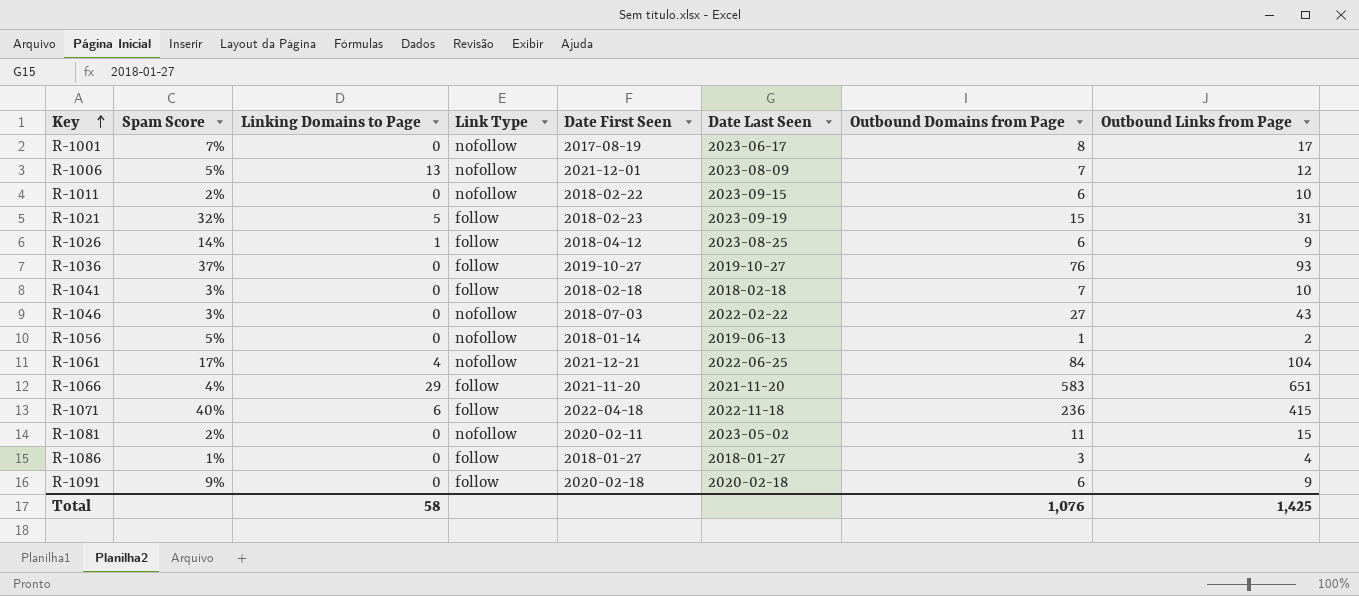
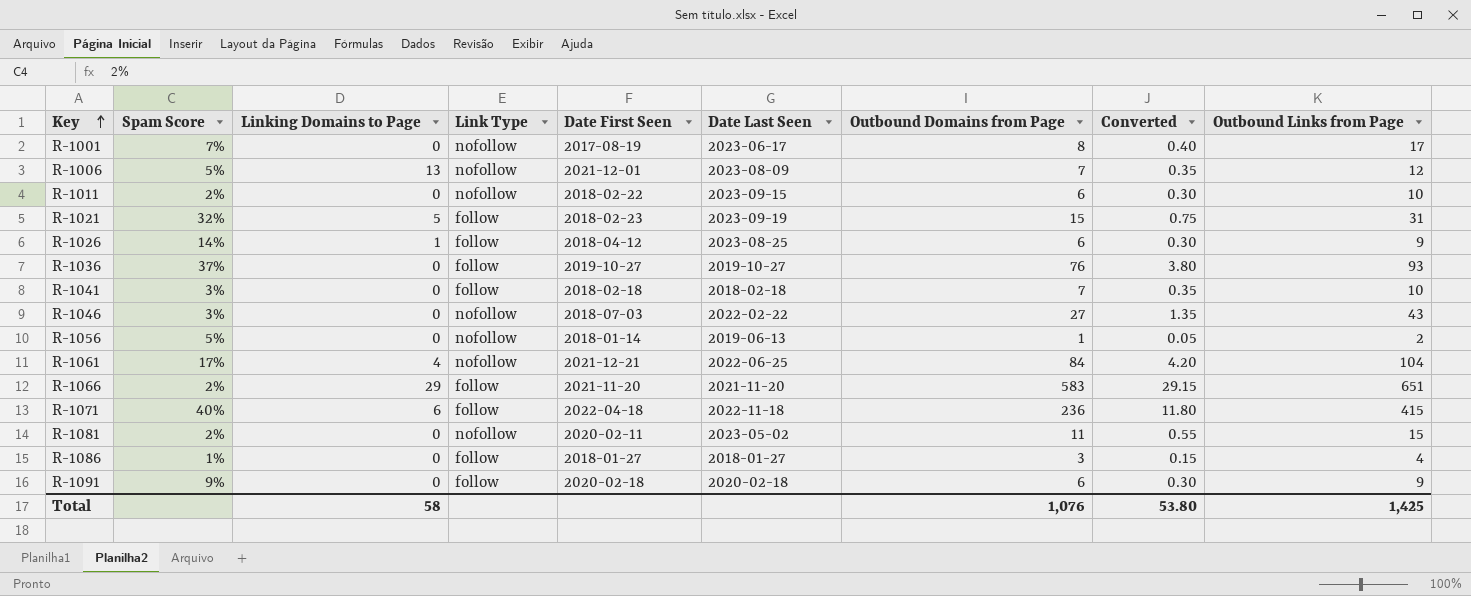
column Converted | formula: none -> [Outbound Domains from Page] * 0.05
R-1066 | Spam Score: 4% -> 2%

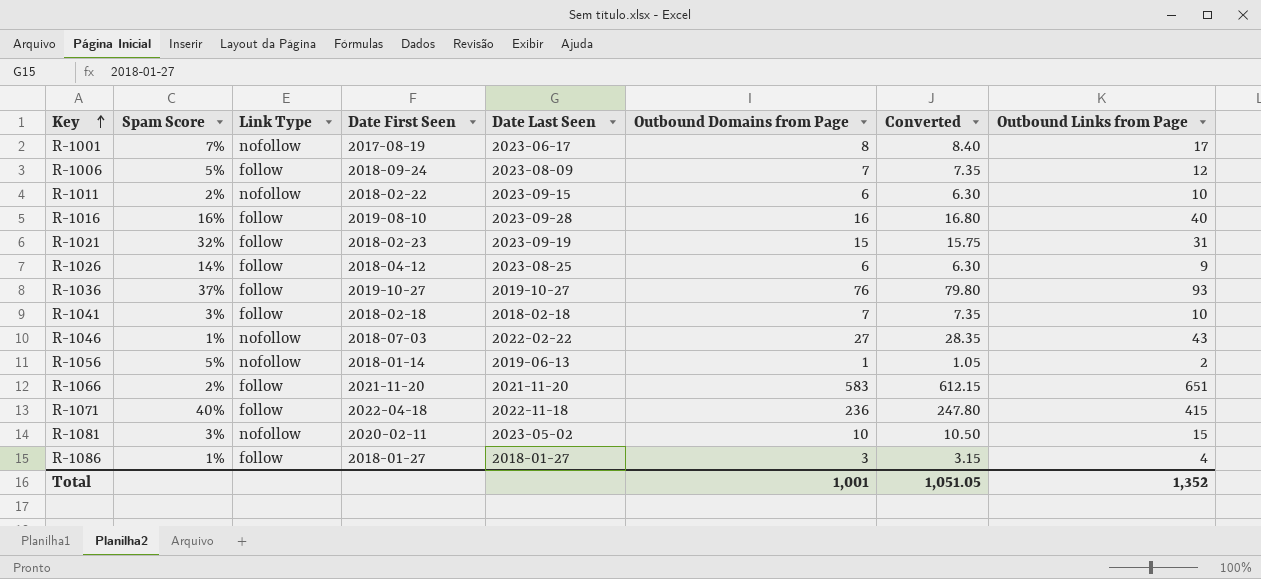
column Linking Domains to Page | position: 3 -> none
column Converted | formula: [Outbound Domains from Page] * 0.05 -> [Outbound Domains from Page] * 1.05
row R-1061: 17% | 4 | nofollow | 2021-12-21 | 2022-06-25 | 84 | 4.20 | 104 -> none
row R-1091: 9% | 0 | follow | 2020-02-18 | 2020-02-18 | 6 | 0.30 | 9 -> none
R-1006 | Link Type: nofollow -> follow
R-1006 | Date First Seen: 2021-12-01 -> 2018-09-24
row R-1016: none -> 16% | follow | 2019-08-10 | 2023-09-28 | 16 | 16.80 | 40
R-1046 | Spam Score: 3% -> 1%
R-1081 | Spam Score: 2% -> 3%
R-1081 | Outbound Domains from Page: 11 -> 10
Total | Outbound Domains from Page: 1,076 -> 1,001
Total | Converted: 53.80 -> 1,051.05
Total | Outbound Links from Page: 1,425 -> 1,352

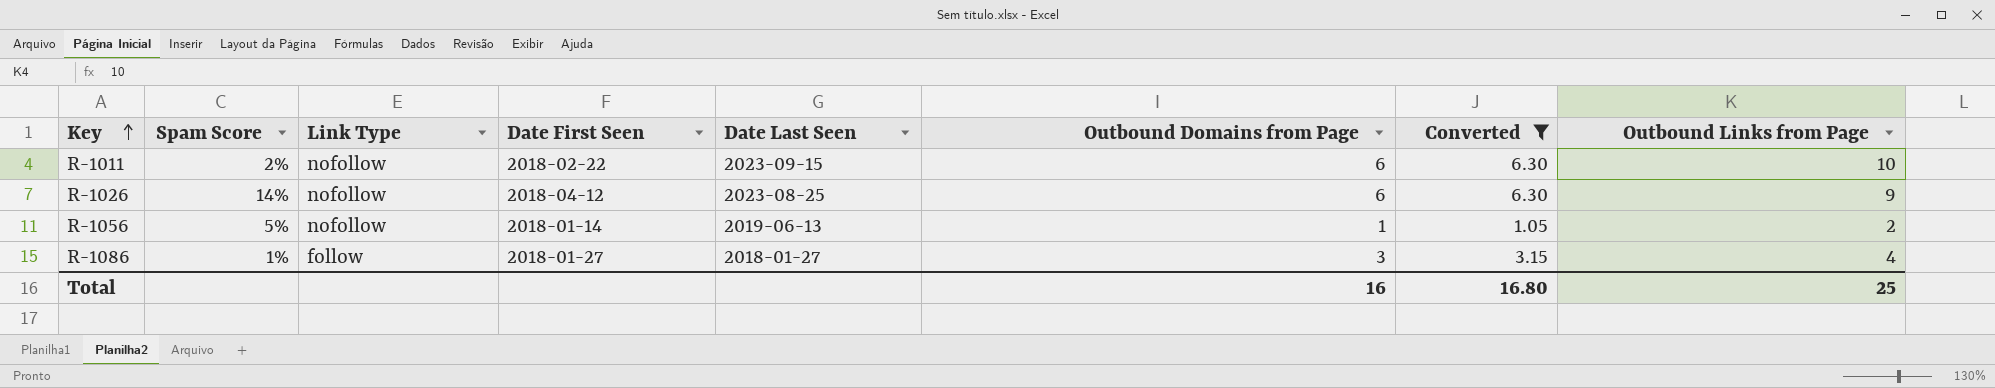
filter: none -> Converted <= 6.30
R-1026 | Link Type: follow -> nofollow
Total | Outbound Domains from Page: 1,001 -> 16
Total | Converted: 1,051.05 -> 16.80
Total | Outbound Links from Page: 1,352 -> 25

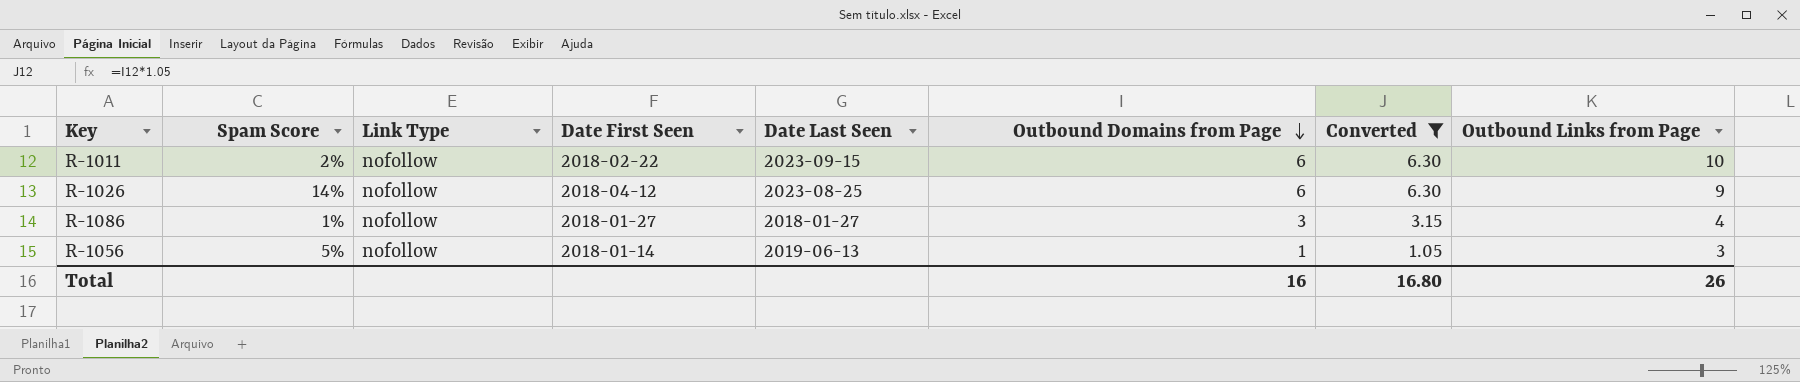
row order: Key ascending -> Outbound Domains from Page descending
R-1086 | Link Type: follow -> nofollow
R-1056 | Outbound Links from Page: 2 -> 3
Total | Outbound Links from Page: 25 -> 26

